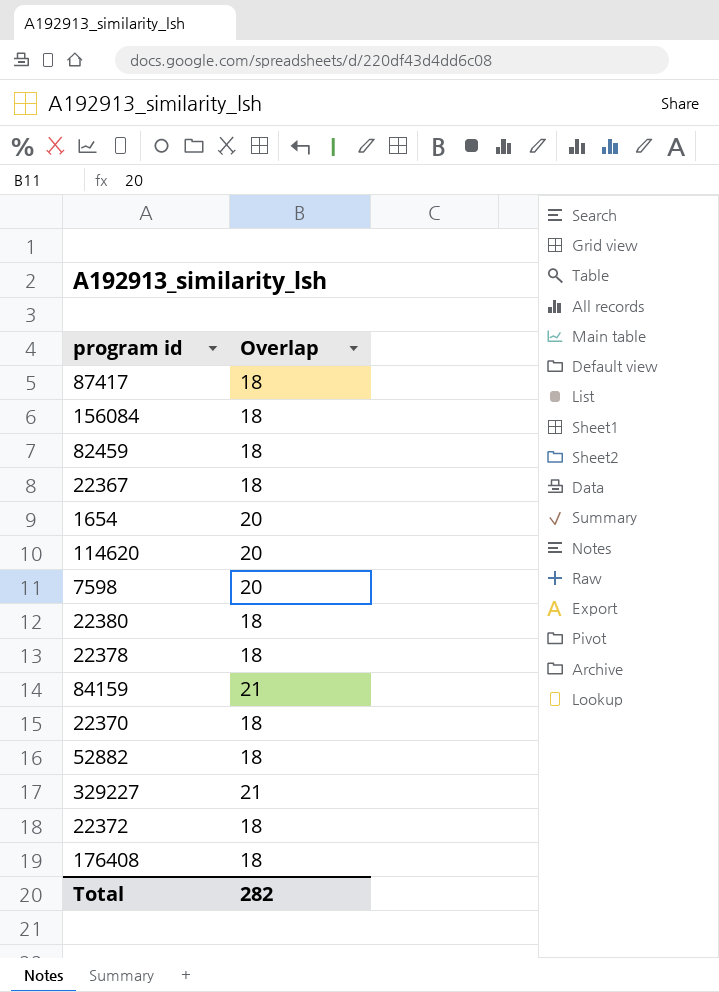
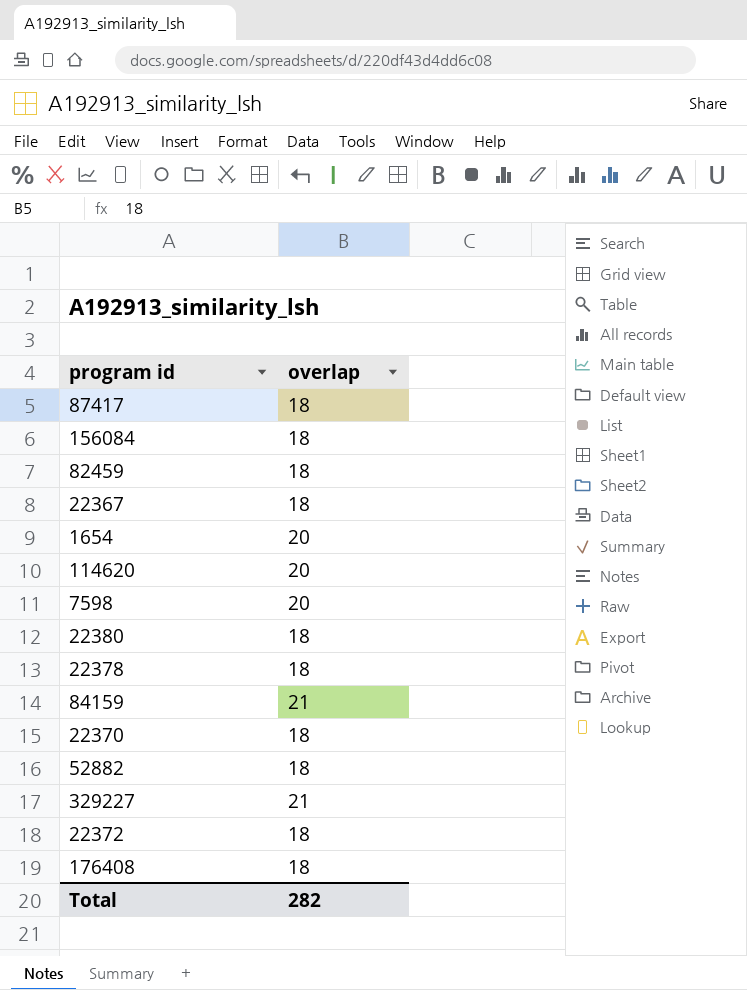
column name: Overlap -> overlap

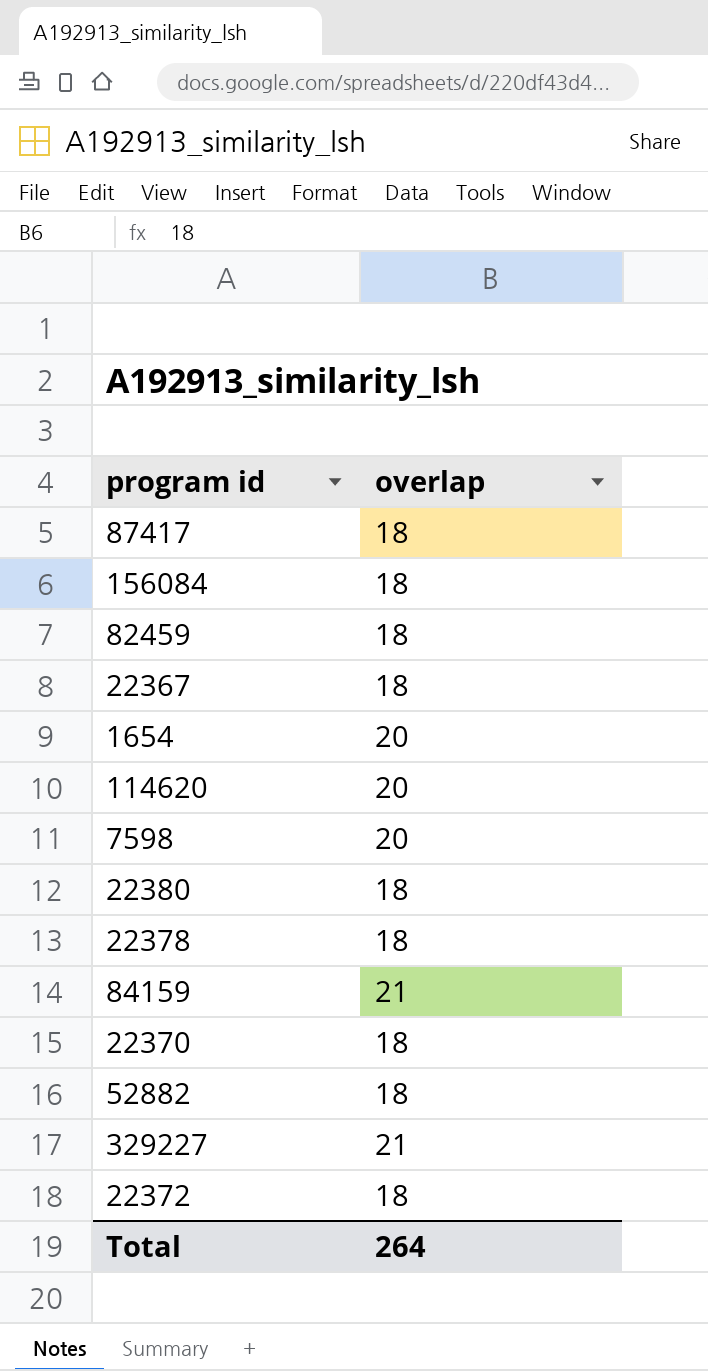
row 176408: 18 -> none
Total | overlap: 282 -> 264

